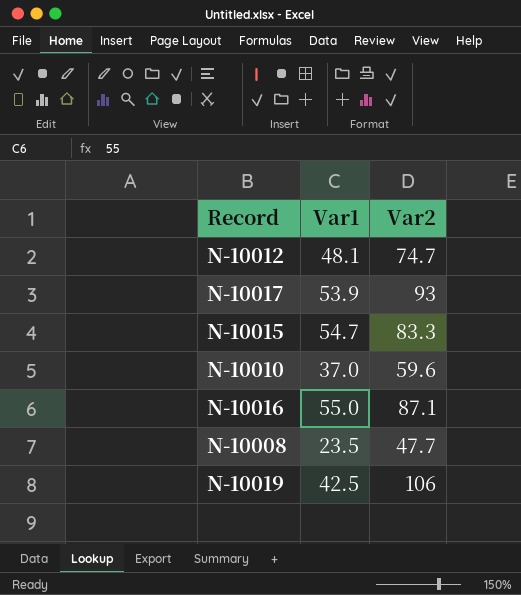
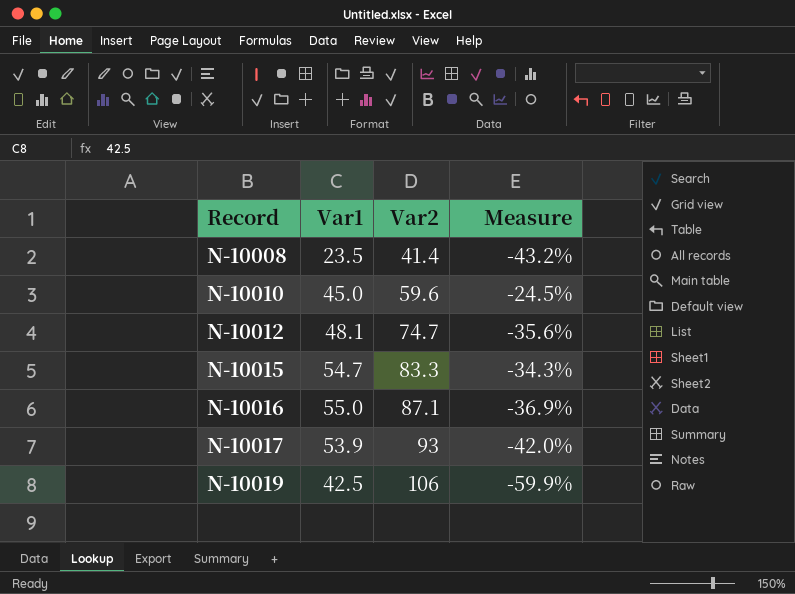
row order: none -> Record ascending
column Measure | formula: none -> ([Var1] - [Var2]) / [Var2]
N-10008 | Var2: 47.7 -> 41.4
N-10010 | Var1: 37.0 -> 45.0

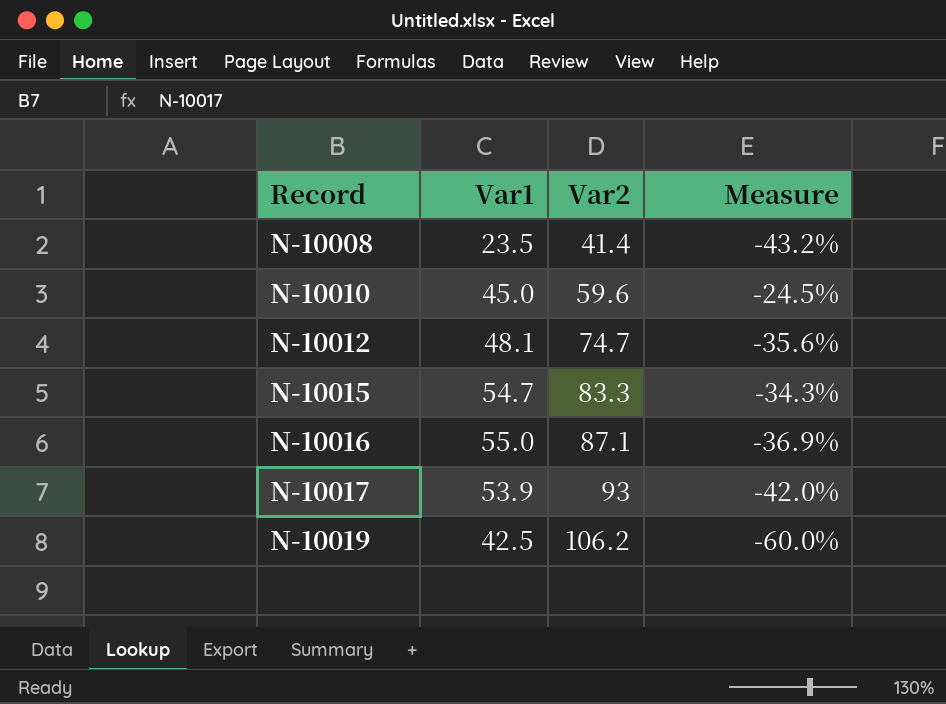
N-10019 | Var2: 106 -> 106.2
N-10019 | Measure: -59.9% -> -60.0%

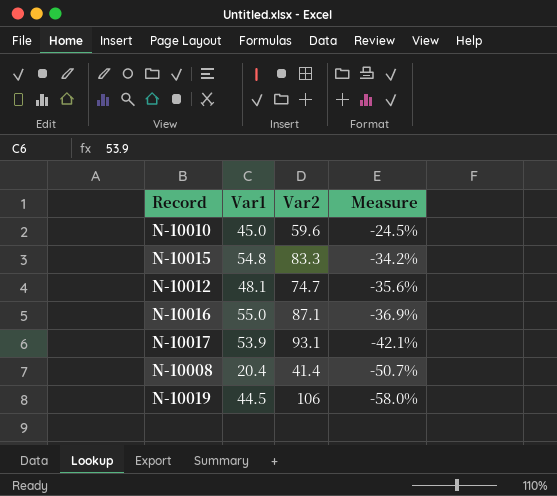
row order: Record ascending -> Measure descending
N-10015 | Var1: 54.7 -> 54.8
N-10015 | Measure: -34.3% -> -34.2%
N-10017 | Var2: 93 -> 93.1
N-10017 | Measure: -42.0% -> -42.1%
N-10008 | Var1: 23.5 -> 20.4
N-10008 | Measure: -43.2% -> -50.7%
N-10019 | Var1: 42.5 -> 44.5
N-10019 | Var2: 106.2 -> 106
N-10019 | Measure: -60.0% -> -58.0%

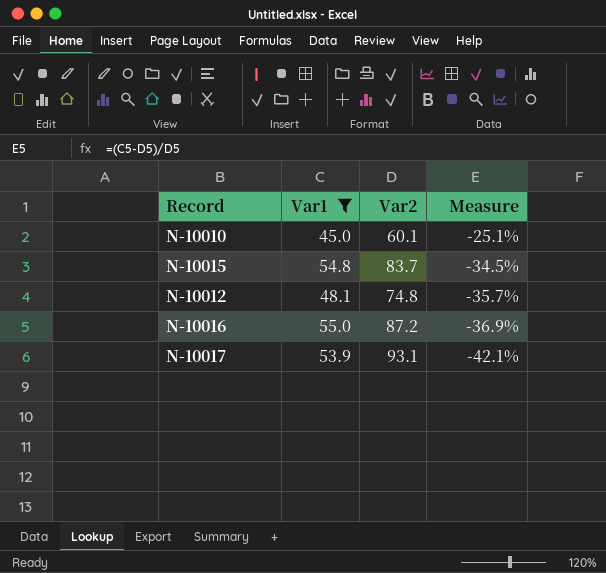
filter: none -> Var1 >= 45.0
N-10010 | Var2: 59.6 -> 60.1
N-10010 | Measure: -24.5% -> -25.1%
N-10015 | Var2: 83.3 -> 83.7
N-10015 | Measure: -34.2% -> -34.5%
N-10012 | Var2: 74.7 -> 74.8
N-10012 | Measure: -35.6% -> -35.7%
N-10016 | Var2: 87.1 -> 87.2

